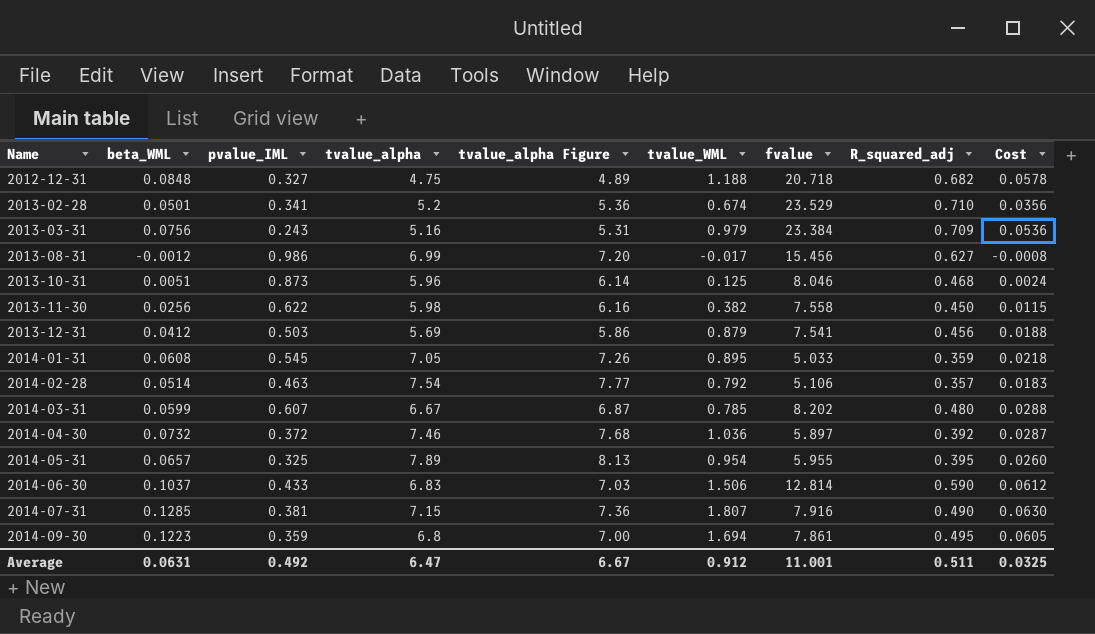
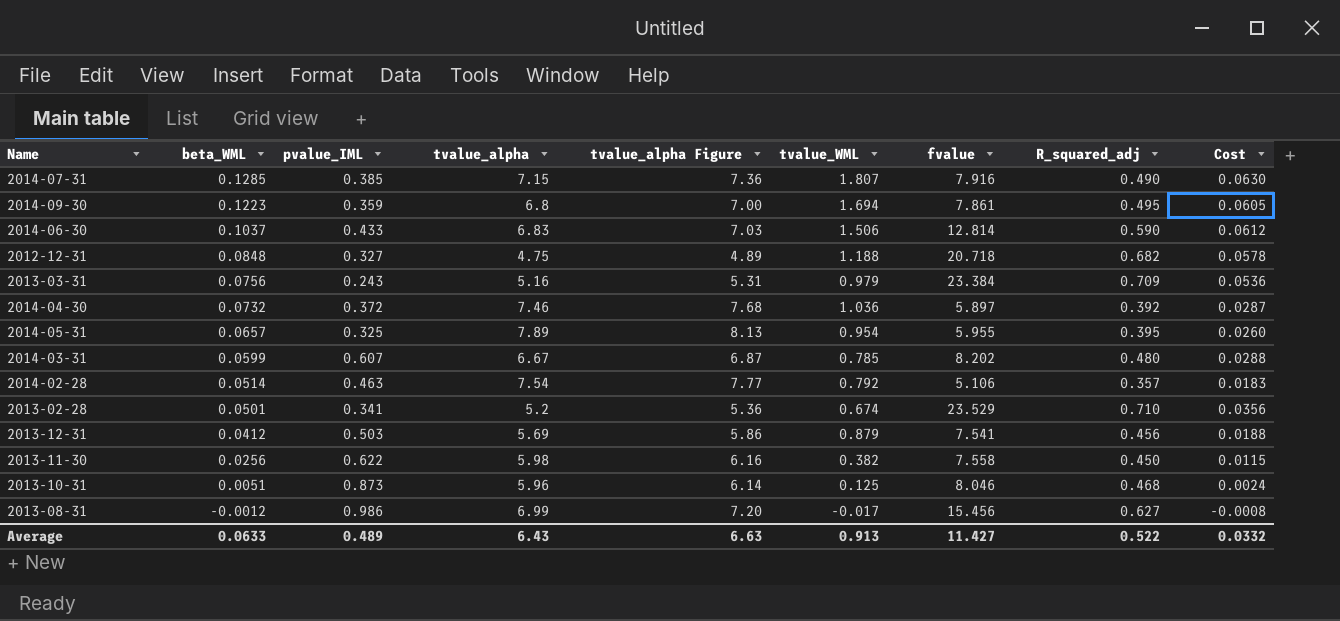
row order: Name ascending -> beta_WML descending
row 2014-01-31: 0.0608 | 0.545 | 7.05 | 7.26 | 0.895 | 5.033 | 0.359 | 0.0218 -> none
2014-07-31 | pvalue_IML: 0.381 -> 0.385
Average | beta_WML: 0.0631 -> 0.0633
Average | pvalue_IML: 0.492 -> 0.489
Average | tvalue_alpha: 6.47 -> 6.43
Average | tvalue_alpha Figure: 6.67 -> 6.63
Average | tvalue_WML: 0.912 -> 0.913
Average | fvalue: 11.001 -> 11.427
Average | R_squared_adj: 0.511 -> 0.522
Average | Cost: 0.0325 -> 0.0332

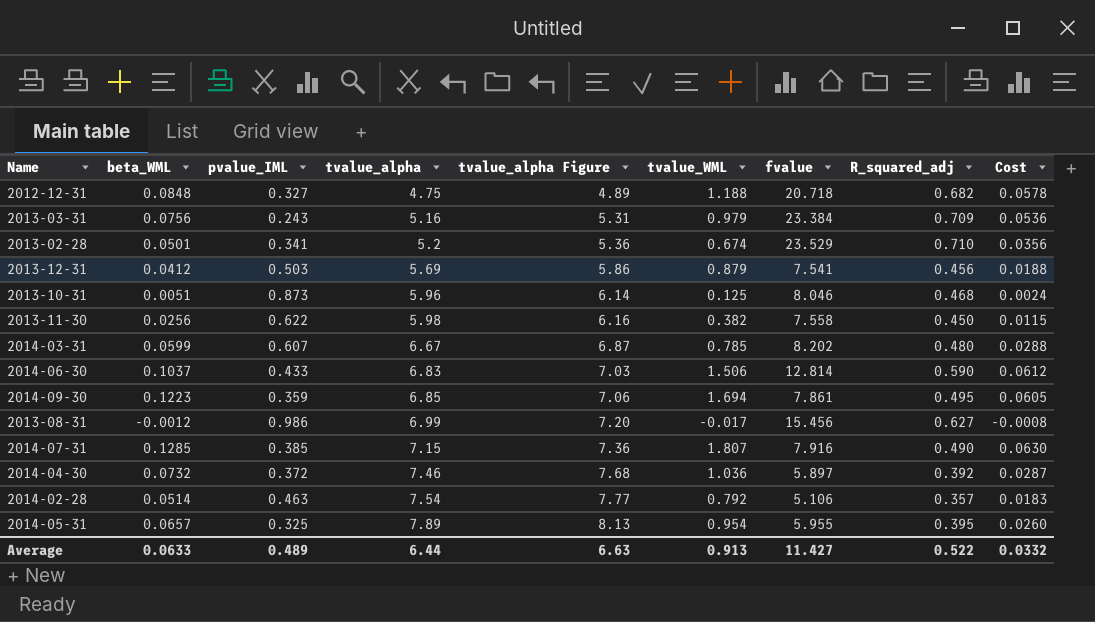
row order: beta_WML descending -> tvalue_alpha ascending
2014-09-30 | tvalue_alpha: 6.8 -> 6.85
2014-09-30 | tvalue_alpha Figure: 7.00 -> 7.06
Average | tvalue_alpha: 6.43 -> 6.44

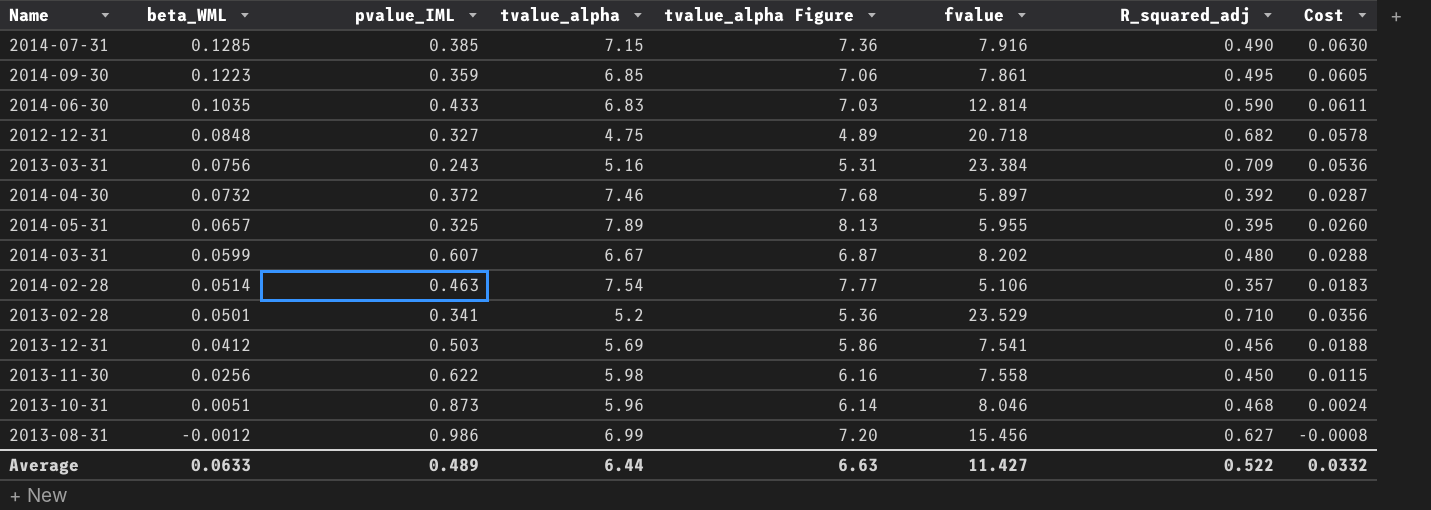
row order: tvalue_alpha ascending -> beta_WML descending
column tvalue_WML | position: 6 -> none
2014-06-30 | beta_WML: 0.1037 -> 0.1035
2014-06-30 | Cost: 0.0612 -> 0.0611

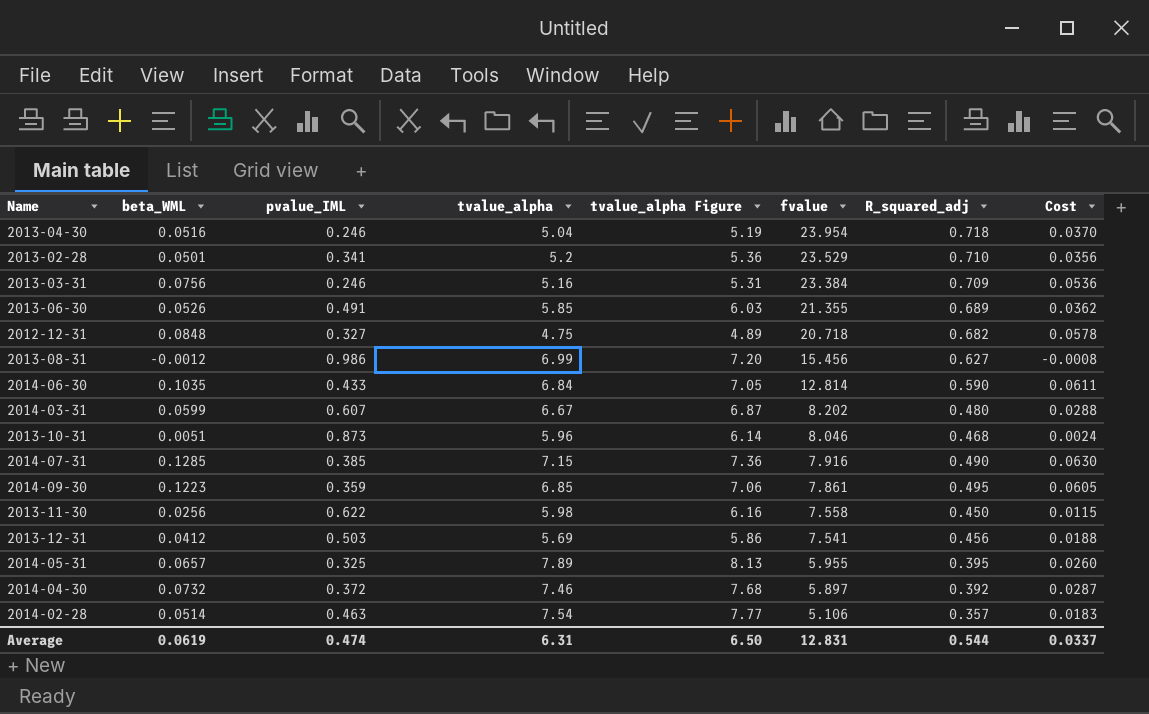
row order: beta_WML descending -> fvalue descending
row 2013-04-30: none -> 0.0516 | 0.246 | 5.04 | 5.19 | 23.954 | 0.718 | 0.0370
2013-03-31 | pvalue_IML: 0.243 -> 0.246
row 2013-06-30: none -> 0.0526 | 0.491 | 5.85 | 6.03 | 21.355 | 0.689 | 0.0362
2014-06-30 | tvalue_alpha: 6.83 -> 6.84
2014-06-30 | tvalue_alpha Figure: 7.03 -> 7.05
Average | beta_WML: 0.0633 -> 0.0619
Average | pvalue_IML: 0.489 -> 0.474
Average | tvalue_alpha: 6.44 -> 6.31
Average | tvalue_alpha Figure: 6.63 -> 6.50
Average | fvalue: 11.427 -> 12.831
Average | R_squared_adj: 0.522 -> 0.544
Average | Cost: 0.0332 -> 0.0337

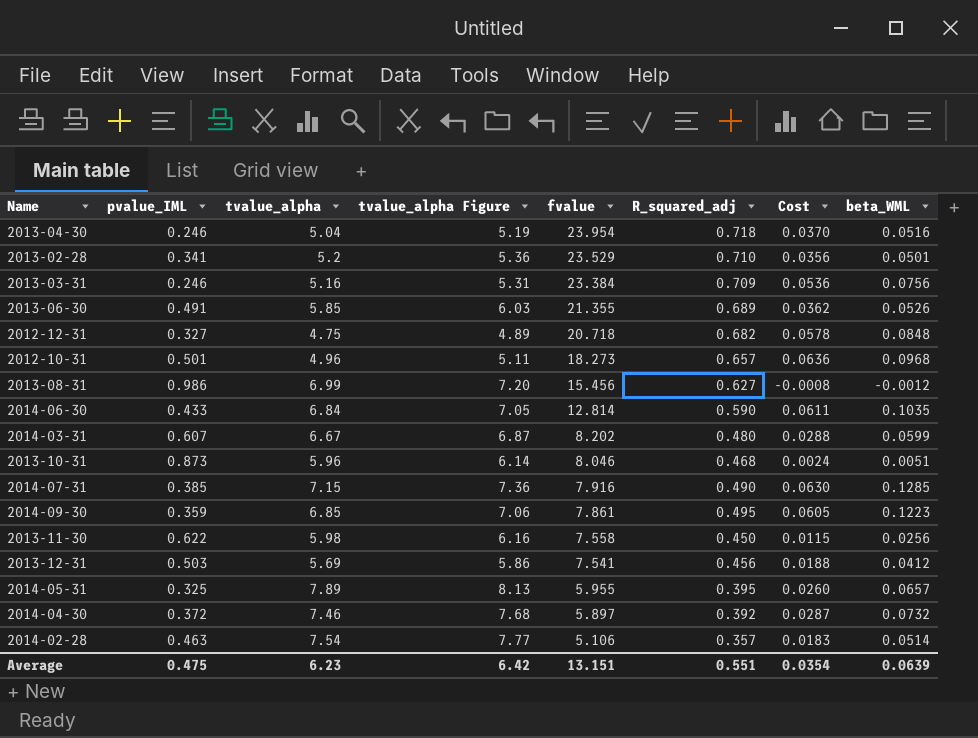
column beta_WML | position: 2 -> 8
row 2012-10-31: none -> 0.501 | 4.96 | 5.11 | 18.273 | 0.657 | 0.0636 | 0.0968
Average | pvalue_IML: 0.474 -> 0.475
Average | tvalue_alpha: 6.31 -> 6.23
Average | tvalue_alpha Figure: 6.50 -> 6.42
Average | fvalue: 12.831 -> 13.151
Average | R_squared_adj: 0.544 -> 0.551
Average | Cost: 0.0337 -> 0.0354
Average | beta_WML: 0.0619 -> 0.0639

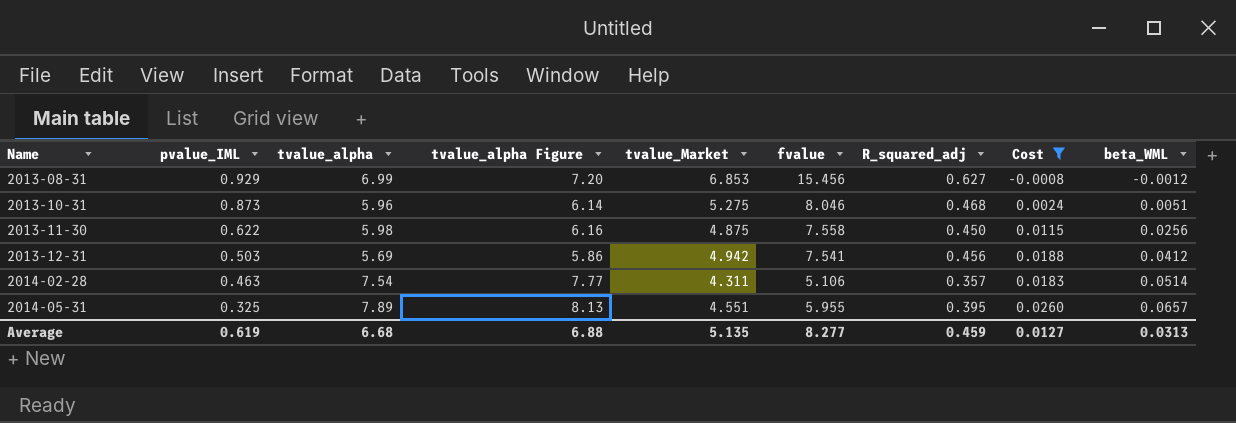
filter: none -> Cost <= 0.0260
row order: fvalue descending -> Name ascending
column tvalue_Market | position: none -> 5
2013-08-31 | pvalue_IML: 0.986 -> 0.929
Average | pvalue_IML: 0.475 -> 0.619
Average | tvalue_alpha: 6.23 -> 6.68
Average | tvalue_alpha Figure: 6.42 -> 6.88
Average | fvalue: 13.151 -> 8.277
Average | R_squared_adj: 0.551 -> 0.459
Average | Cost: 0.0354 -> 0.0127
Average | beta_WML: 0.0639 -> 0.0313

